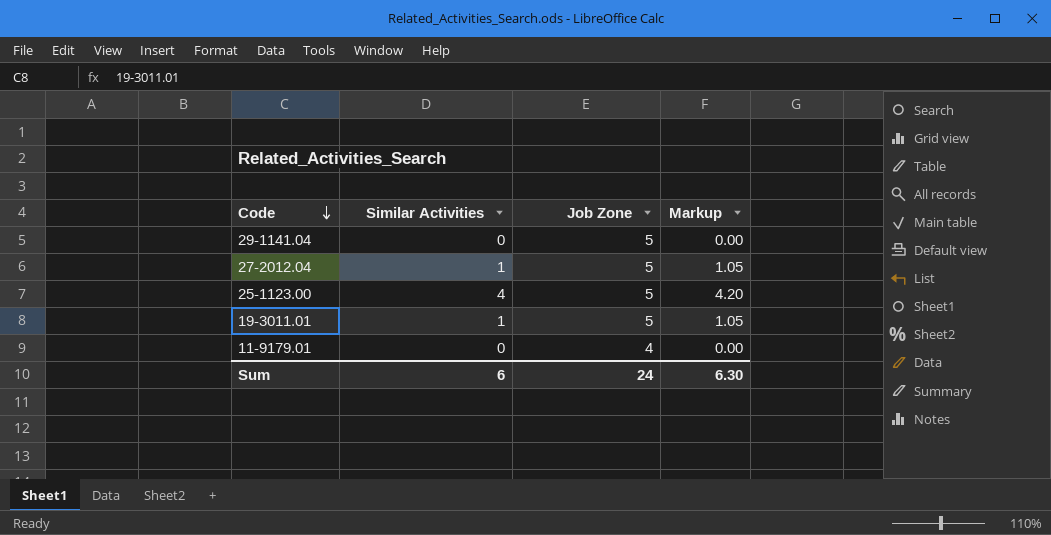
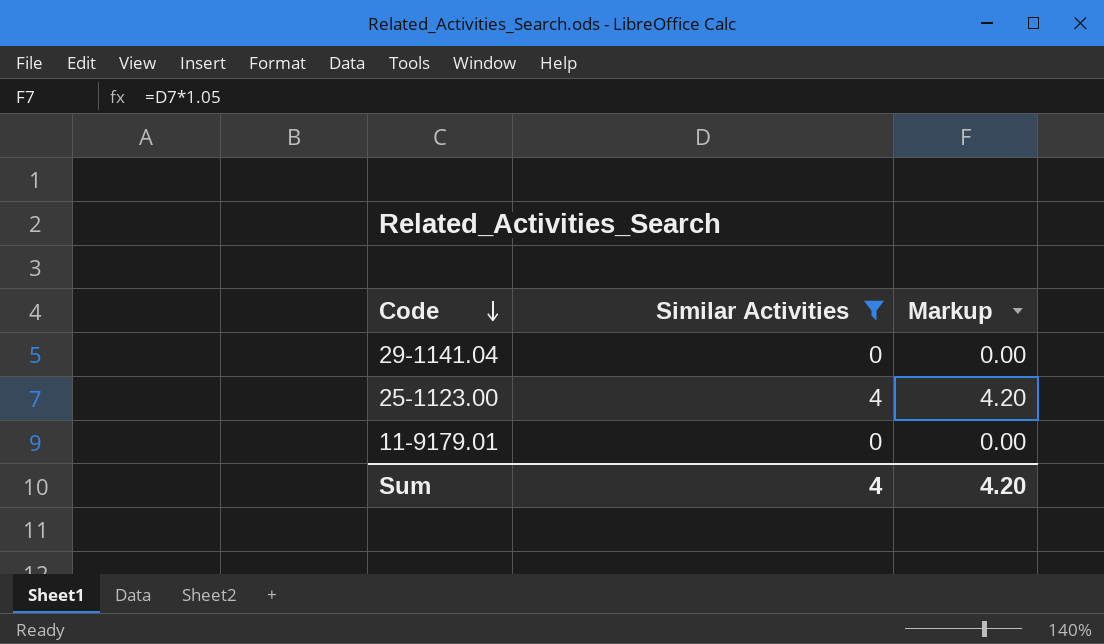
filter: none -> Similar Activities != 1
column Job Zone | position: 3 -> none
Sum | Similar Activities: 6 -> 4
Sum | Markup: 6.30 -> 4.20

